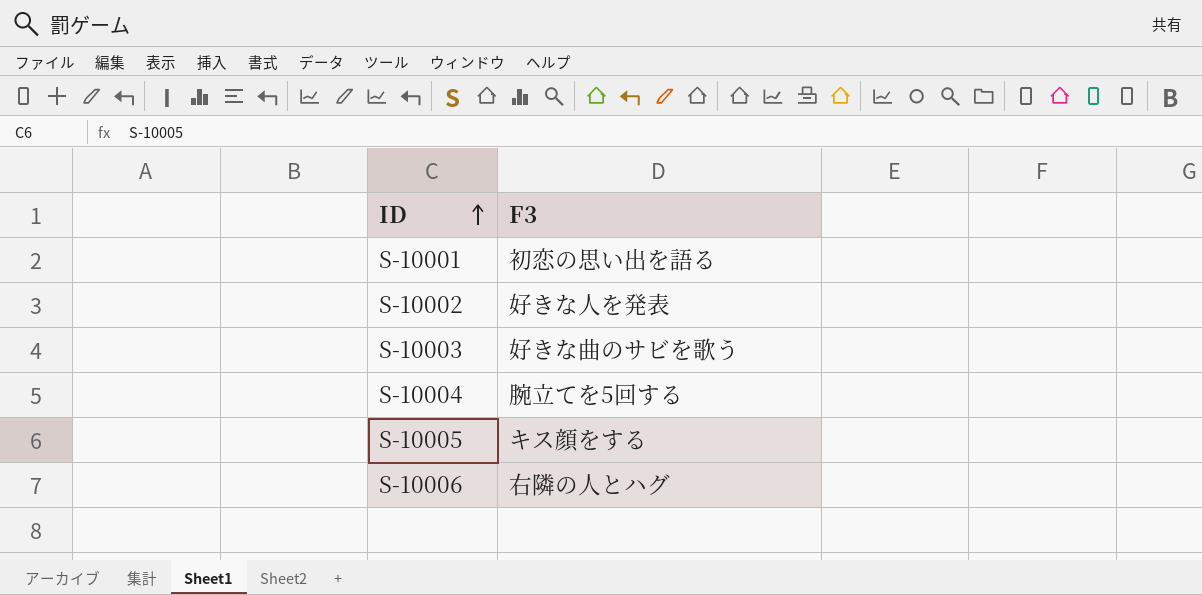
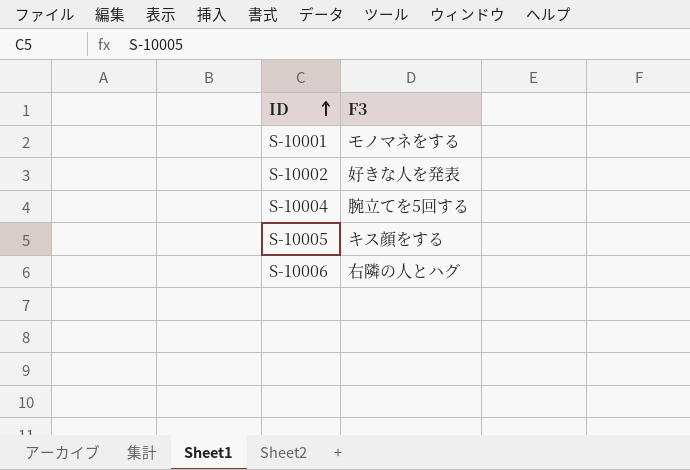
row S-10003: 好きな曲のサビを歌う -> none
S-10001 | F3: 初恋の思い出を語る -> モノマネをする

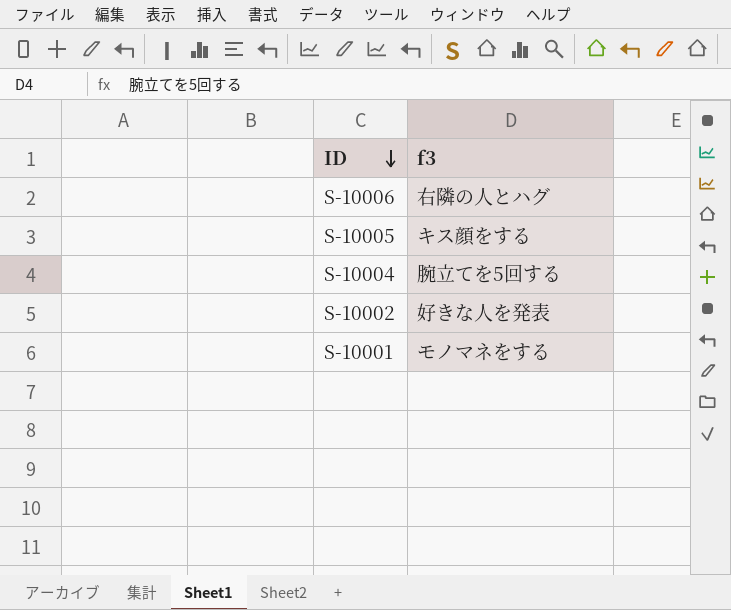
row order: ID ascending -> ID descending
column name: F3 -> f3

